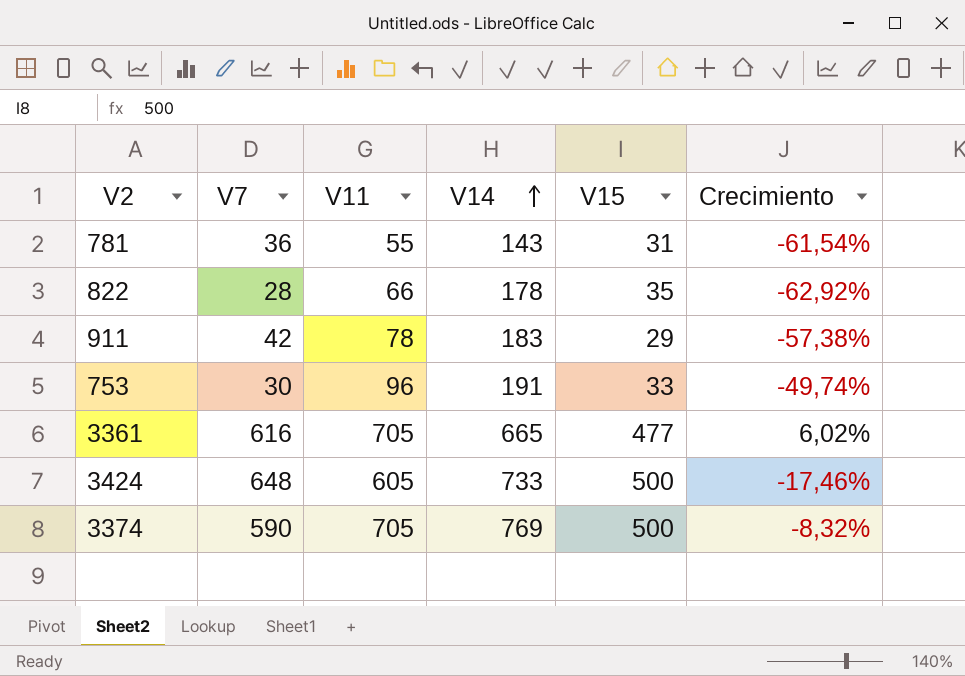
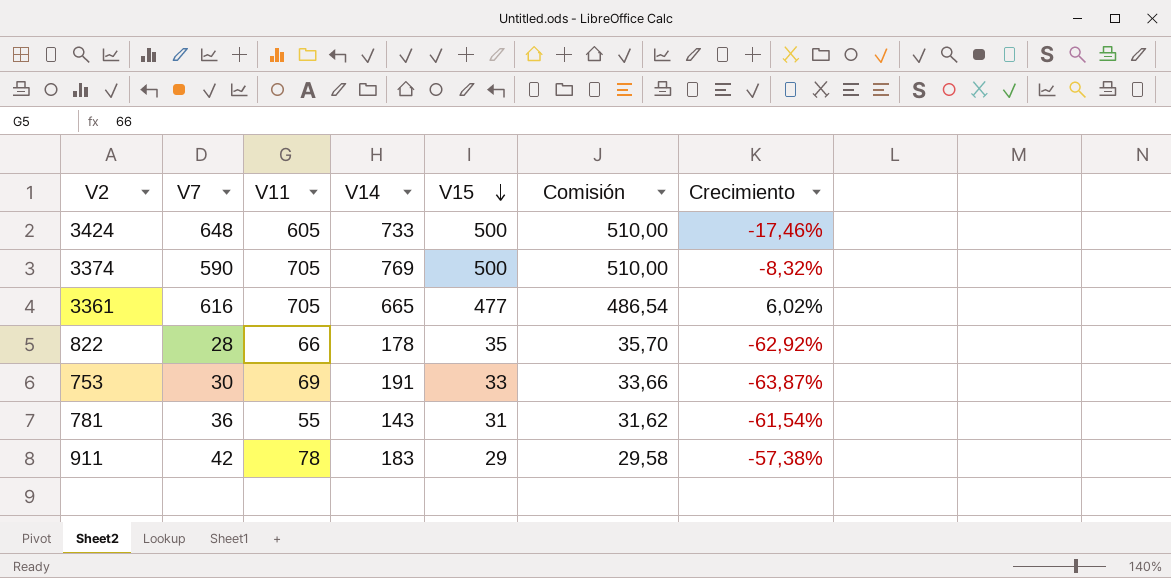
row order: V14 ascending -> V15 descending
column Comisión | formula: none -> [V15] * 1,02
753 | V11: 96 -> 69
753 | Crecimiento: -49,74% -> -63,87%

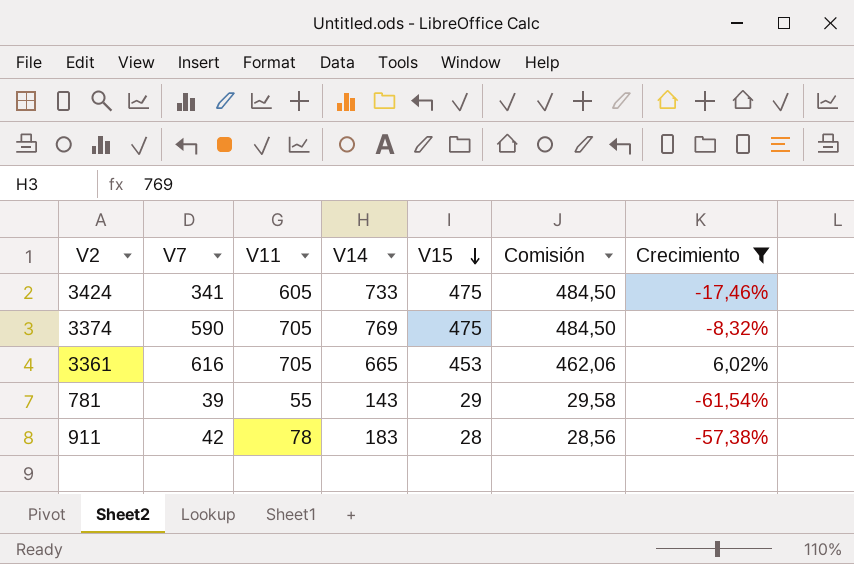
filter: none -> Crecimiento >= -61,54%
3424 | V7: 648 -> 341
3424 | V15: 500 -> 475
3424 | Comisión: 510,00 -> 484,50
3374 | V15: 500 -> 475
3374 | Comisión: 510,00 -> 484,50
3361 | V15: 477 -> 453
3361 | Comisión: 486,54 -> 462,06
781 | V7: 36 -> 39
781 | V15: 31 -> 29
781 | Comisión: 31,62 -> 29,58
911 | V15: 29 -> 28
911 | Comisión: 29,58 -> 28,56

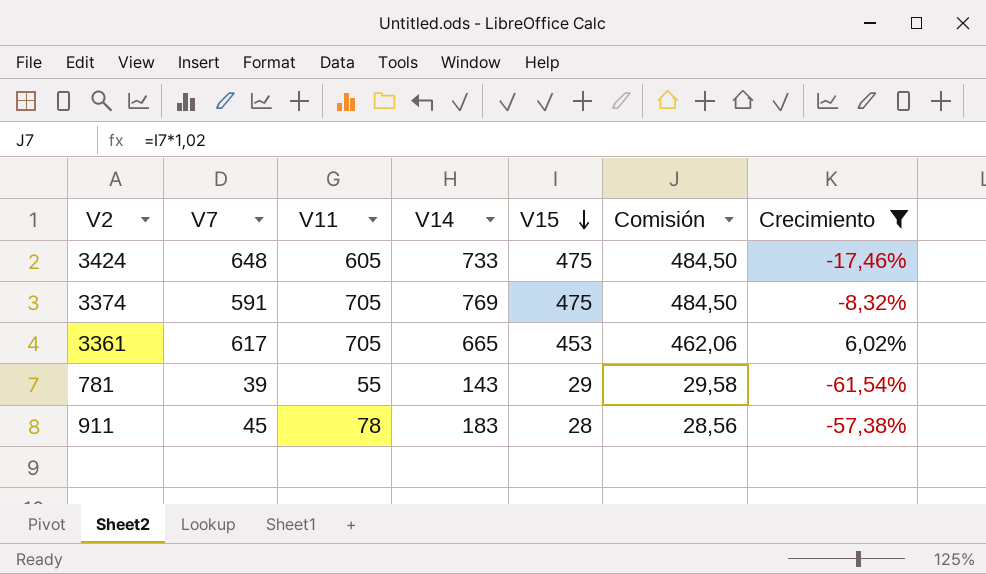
3424 | V7: 341 -> 648
3374 | V7: 590 -> 591
3361 | V7: 616 -> 617
911 | V7: 42 -> 45

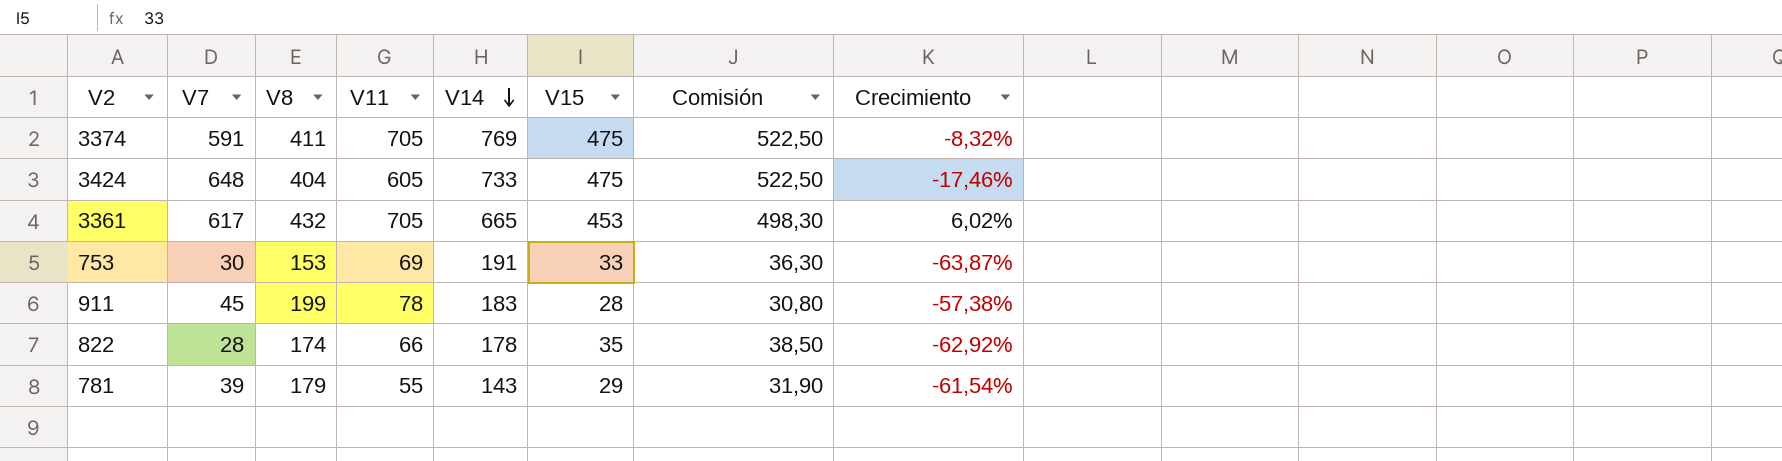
filter: Crecimiento >= -61,54% -> none
row order: V15 descending -> V14 descending
column V8 | position: none -> 3
column Comisión | formula: [V15] * 1,02 -> [V15] * 1,1

